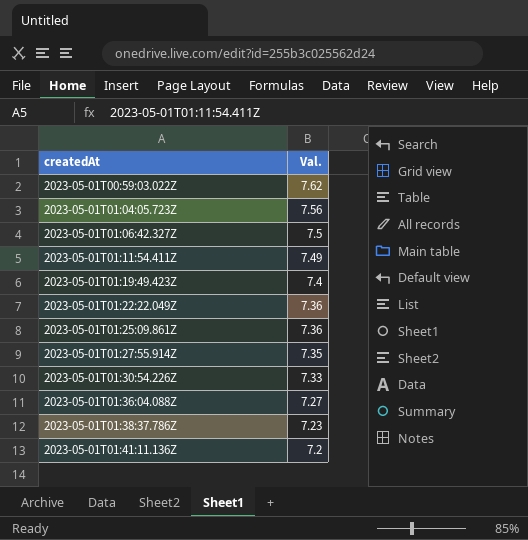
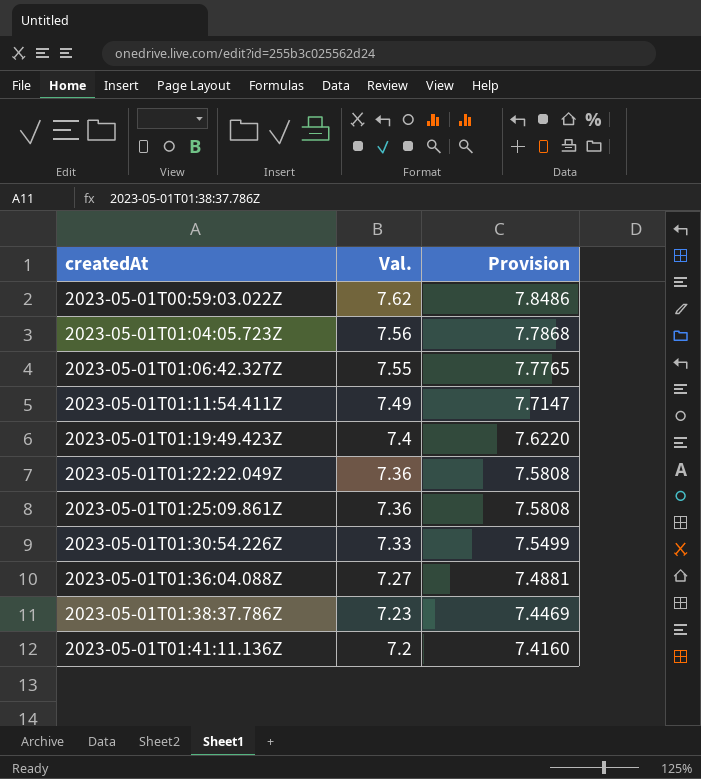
column Provision | formula: none -> [Val.] * 1.03
row 2023-05-01T01:27:55.914Z: 7.35 -> none
2023-05-01T01:06:42.327Z | Val.: 7.5 -> 7.55

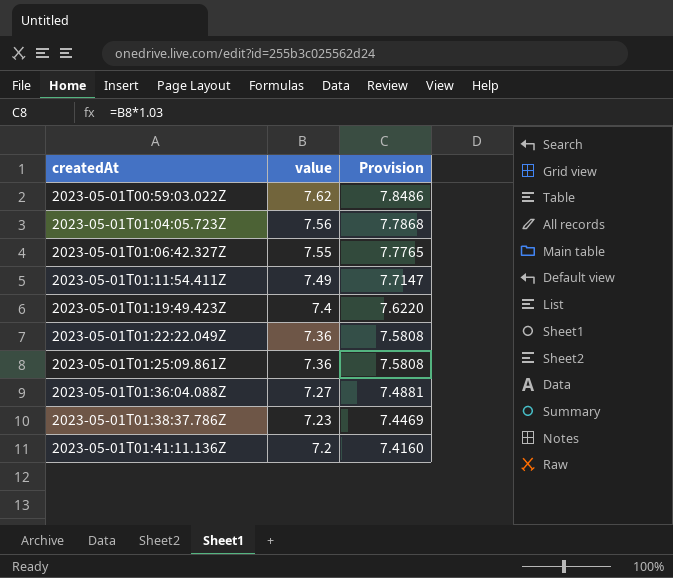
column name: Val. -> value
row 2023-05-01T01:30:54.226Z: 7.33 | 7.5499 -> none

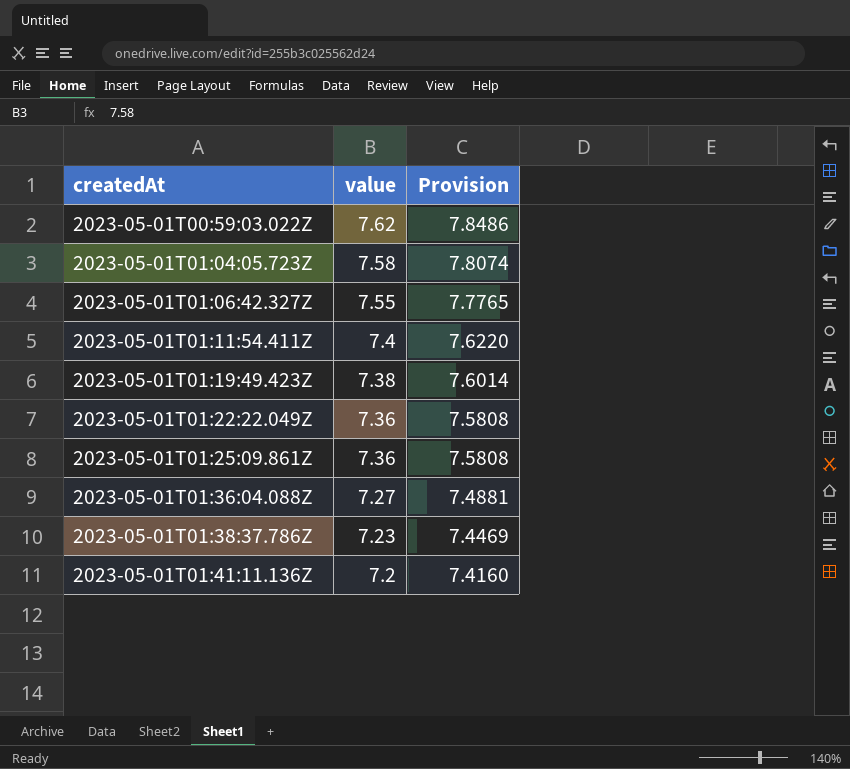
2023-05-01T01:04:05.723Z | value: 7.56 -> 7.58
2023-05-01T01:04:05.723Z | Provision: 7.7868 -> 7.8074
2023-05-01T01:11:54.411Z | value: 7.49 -> 7.4
2023-05-01T01:11:54.411Z | Provision: 7.7147 -> 7.6220
2023-05-01T01:19:49.423Z | value: 7.4 -> 7.38
2023-05-01T01:19:49.423Z | Provision: 7.6220 -> 7.6014

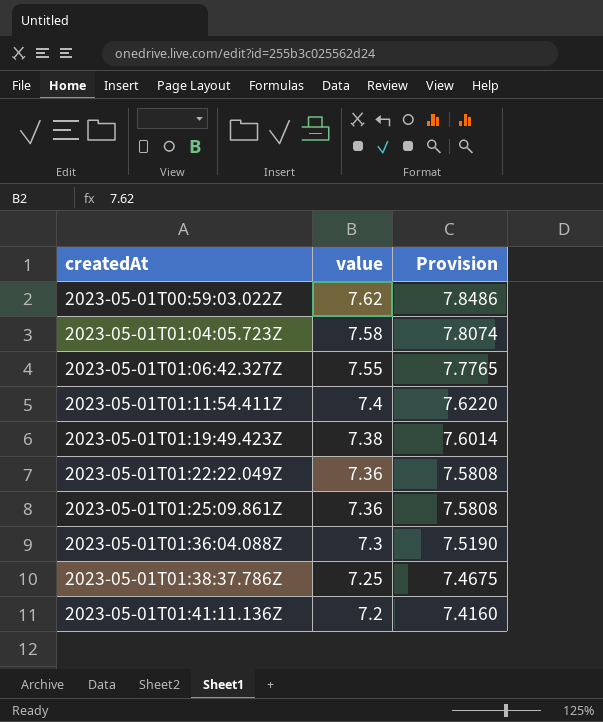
2023-05-01T01:36:04.088Z | value: 7.27 -> 7.3
2023-05-01T01:36:04.088Z | Provision: 7.4881 -> 7.5190
2023-05-01T01:38:37.786Z | value: 7.23 -> 7.25
2023-05-01T01:38:37.786Z | Provision: 7.4469 -> 7.4675

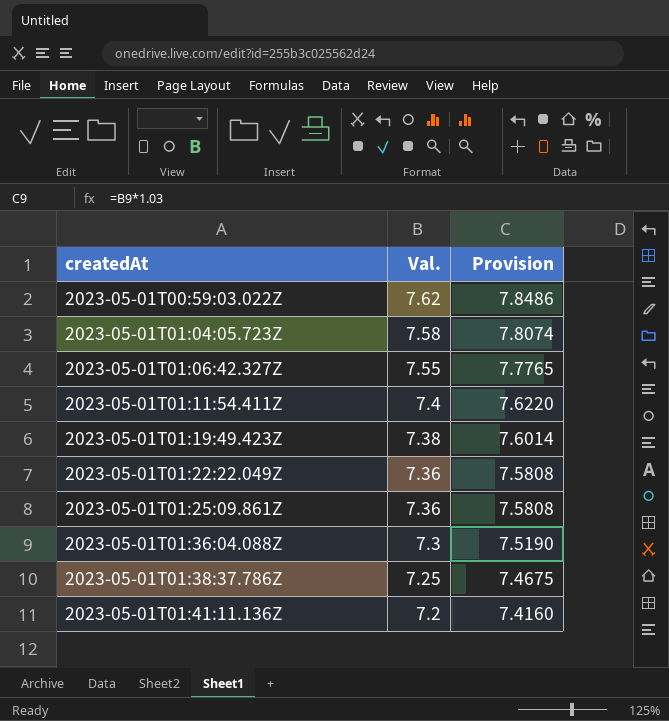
column name: value -> Val.

